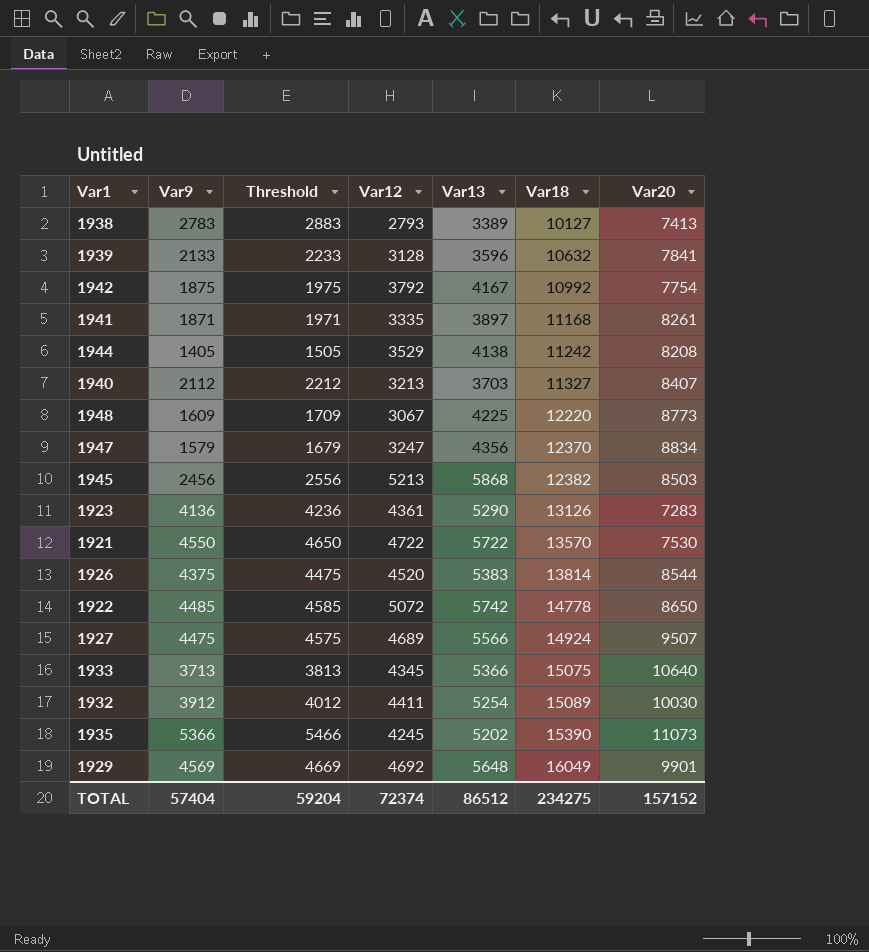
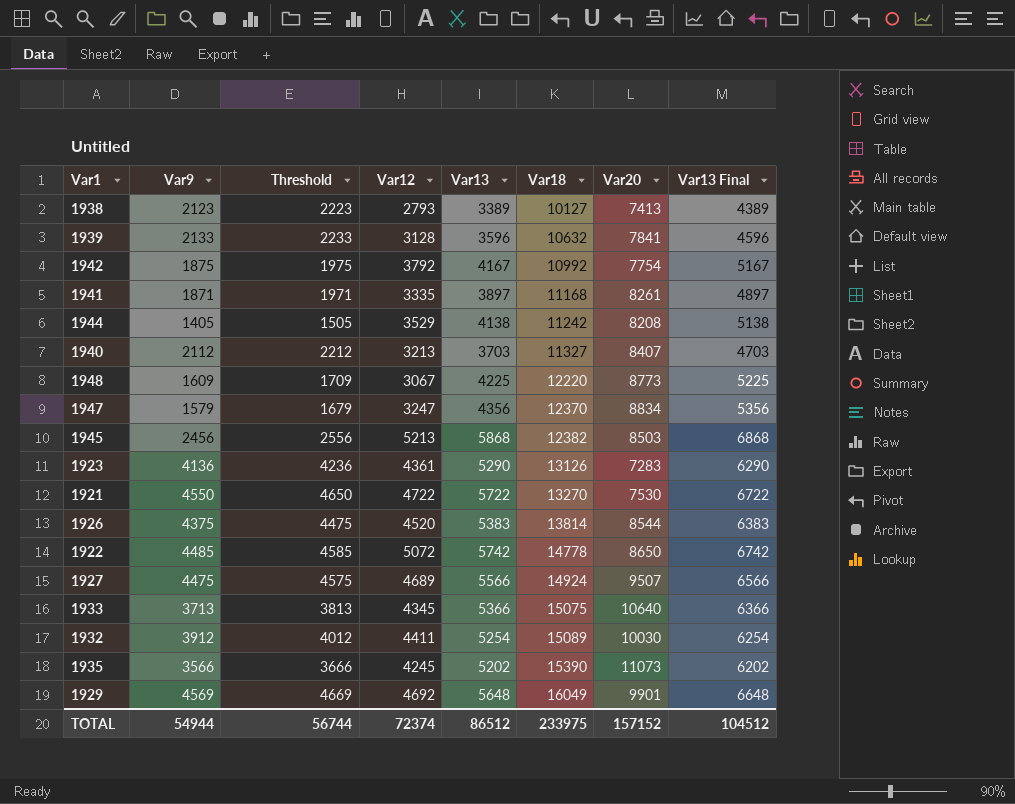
column Var13 Final | formula: none -> [Var13] + 1000
1938 | Var9: 2783 -> 2123
1938 | Threshold: 2883 -> 2223
1921 | Var18: 13570 -> 13270
1935 | Var9: 5366 -> 3566
1935 | Threshold: 5466 -> 3666
TOTAL | Var9: 57404 -> 54944
TOTAL | Threshold: 59204 -> 56744
TOTAL | Var18: 234275 -> 233975

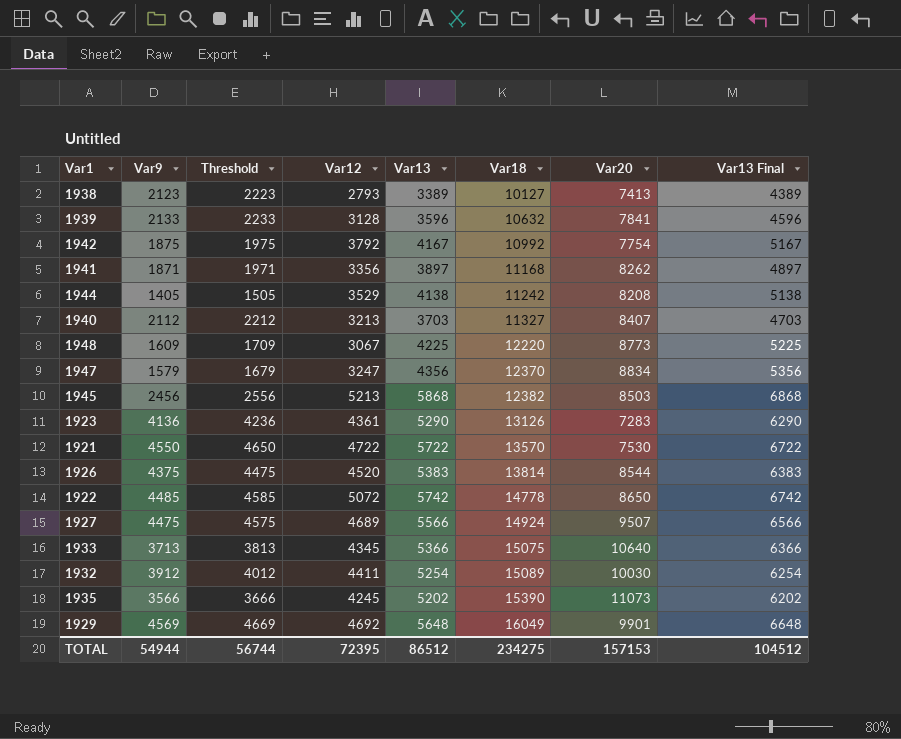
1941 | Var12: 3335 -> 3356
1941 | Var20: 8261 -> 8262
1921 | Var18: 13270 -> 13570
TOTAL | Var12: 72374 -> 72395
TOTAL | Var18: 233975 -> 234275
TOTAL | Var20: 157152 -> 157153

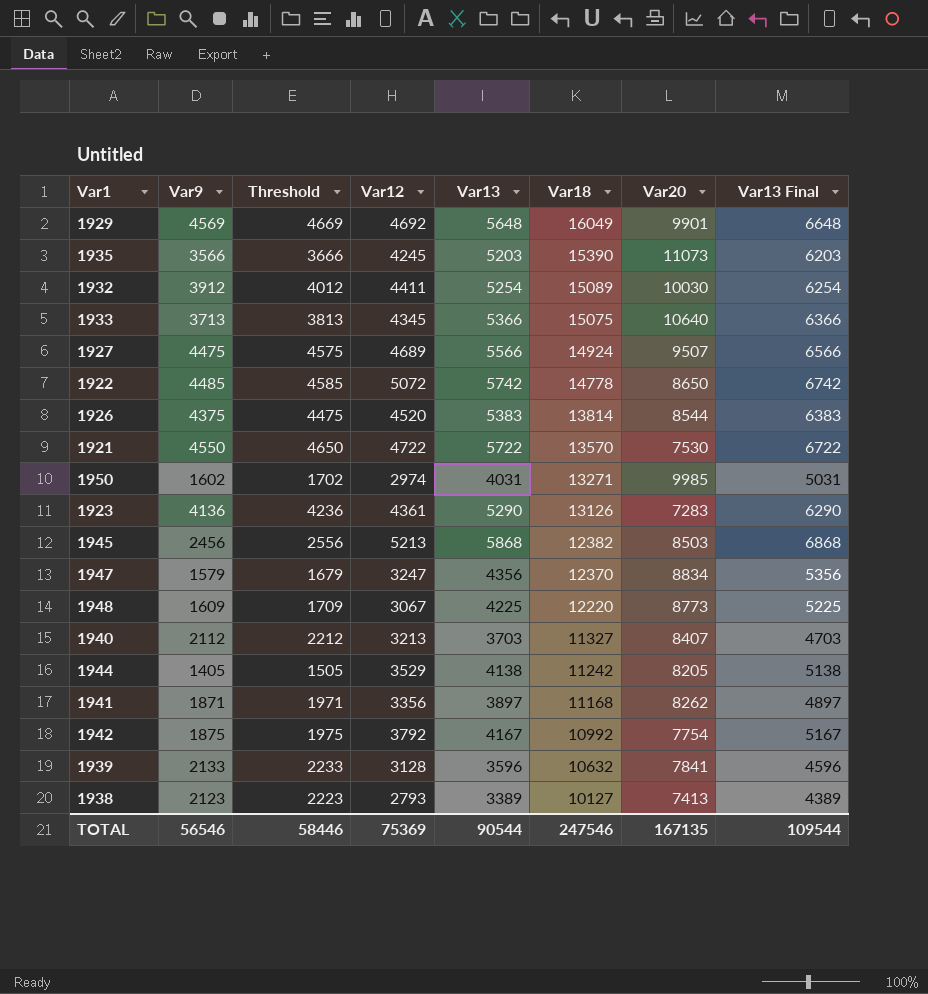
row order: Var18 ascending -> Var18 descending
1935 | Var13: 5202 -> 5203
1935 | Var13 Final: 6202 -> 6203
row 1950: none -> 1602 | 1702 | 2974 | 4031 | 13271 | 9985 | 5031
1944 | Var20: 8208 -> 8205
TOTAL | Var9: 54944 -> 56546
TOTAL | Threshold: 56744 -> 58446
TOTAL | Var12: 72395 -> 75369
TOTAL | Var13: 86512 -> 90544
TOTAL | Var18: 234275 -> 247546
TOTAL | Var20: 157153 -> 167135
TOTAL | Var13 Final: 104512 -> 109544

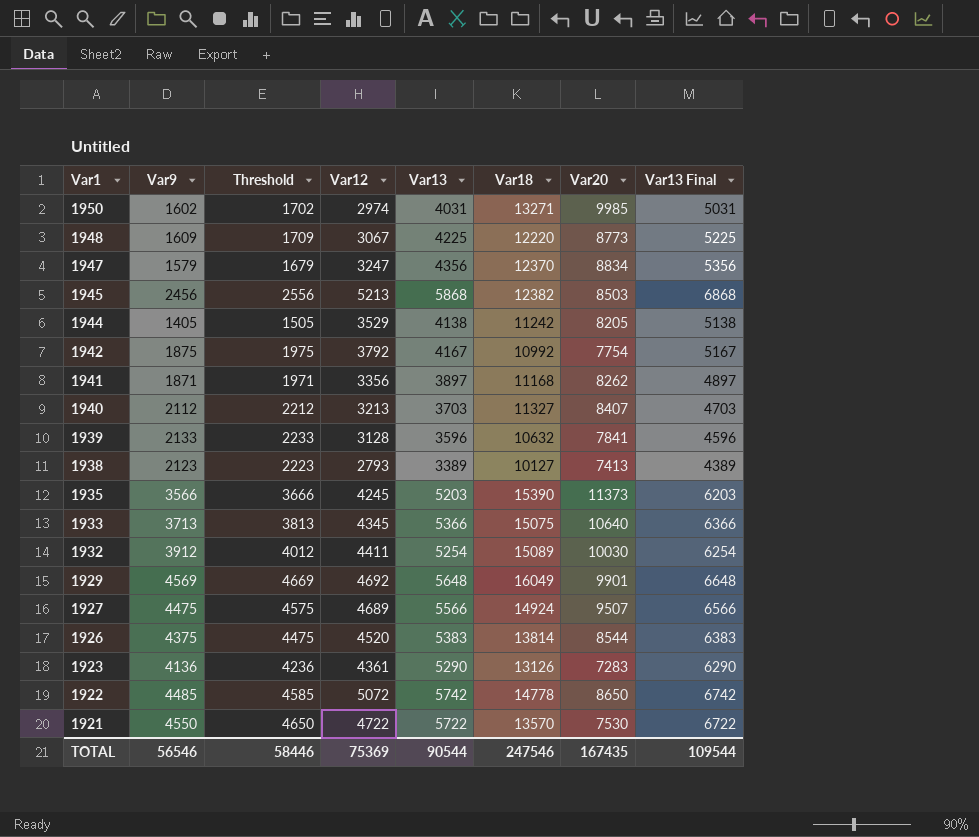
row order: Var18 descending -> Var1 descending
1935 | Var20: 11073 -> 11373
TOTAL | Var20: 167135 -> 167435

